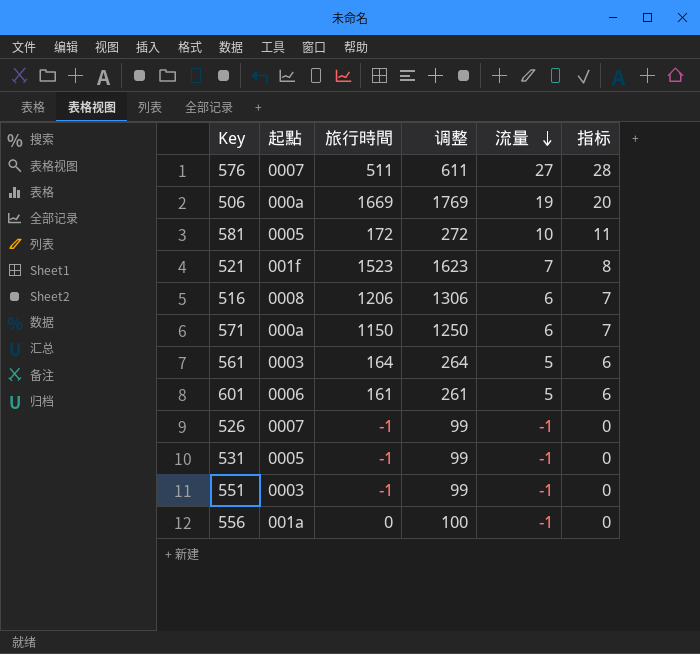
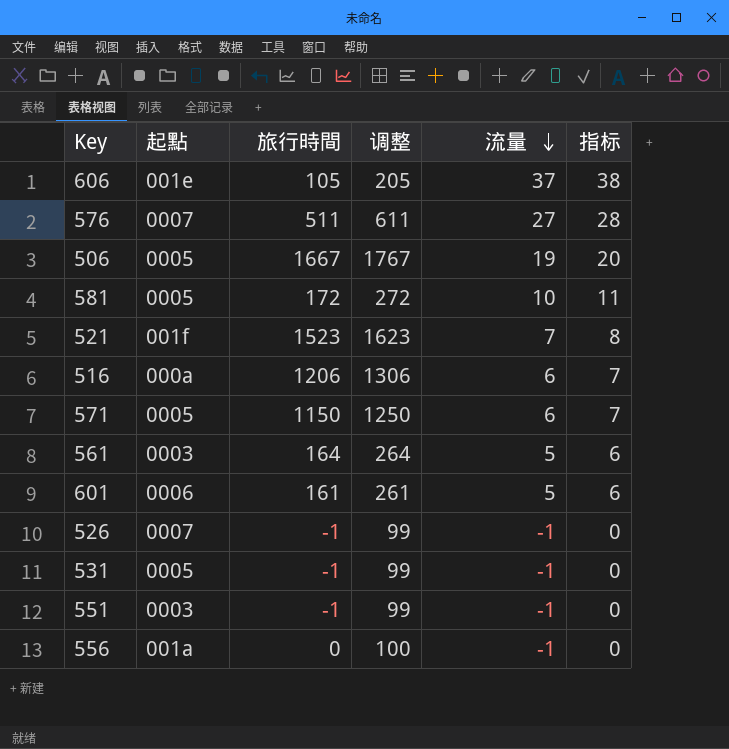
row 606: none -> 001e | 105 | 205 | 37 | 38
506 | 起點: 000a -> 0005
506 | 旅行時間: 1669 -> 1667
506 | 调整: 1769 -> 1767
516 | 起點: 0008 -> 000a
571 | 起點: 000a -> 0005

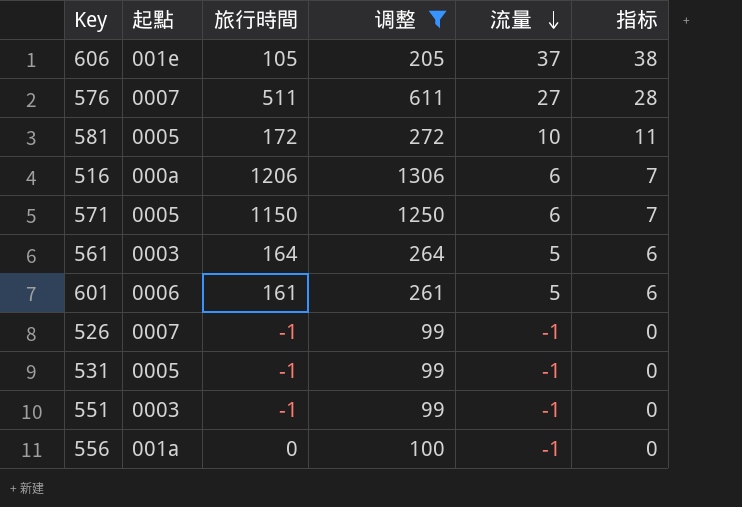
filter: none -> 调整 <= 1306

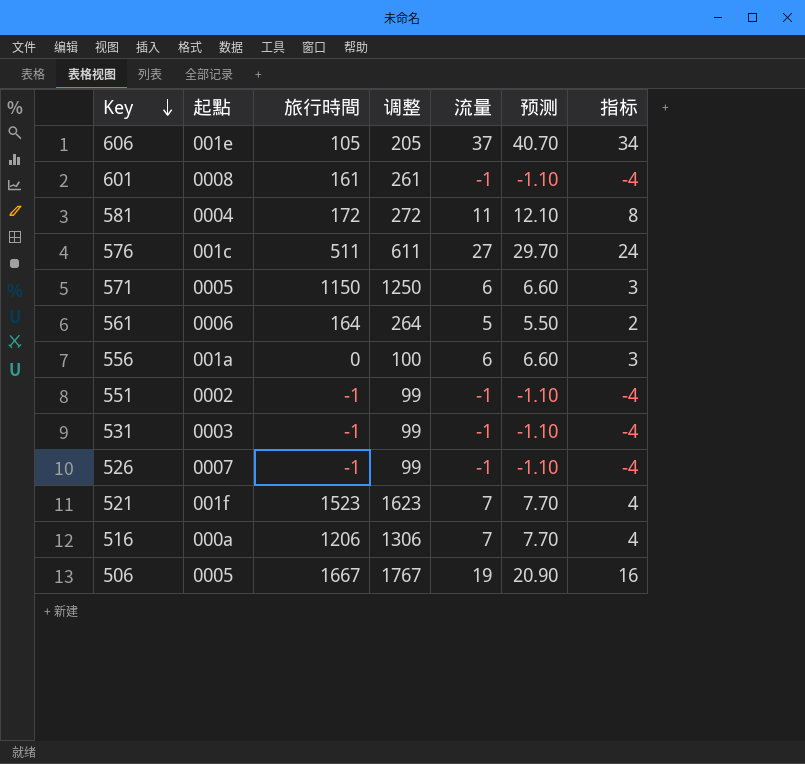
filter: 调整 <= 1306 -> none
row order: 流量 descending -> Key descending
column 预测 | formula: none -> [流量] * 1.1
column 指标 | formula: [流量] + 1 -> [流量] - 3
601 | 起點: 0006 -> 0008
601 | 流量: 5 -> -1
581 | 起點: 0005 -> 0004
581 | 流量: 10 -> 11
576 | 起點: 0007 -> 001c
561 | 起點: 0003 -> 0006
556 | 流量: -1 -> 6
551 | 起點: 0003 -> 0002
531 | 起點: 0005 -> 0003
516 | 流量: 6 -> 7

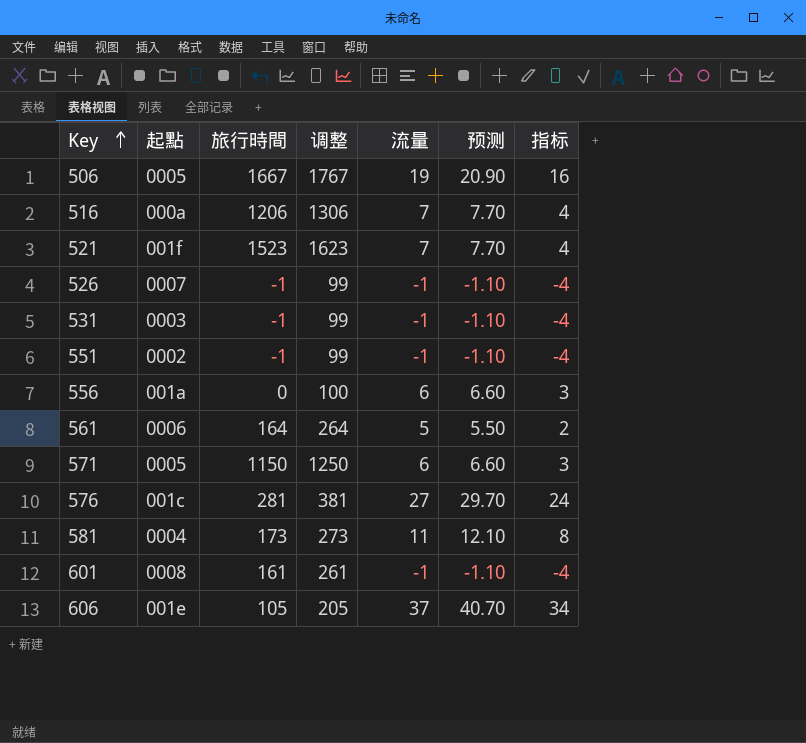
row order: Key descending -> Key ascending
576 | 旅行時間: 511 -> 281
576 | 调整: 611 -> 381
581 | 旅行時間: 172 -> 173
581 | 调整: 272 -> 273

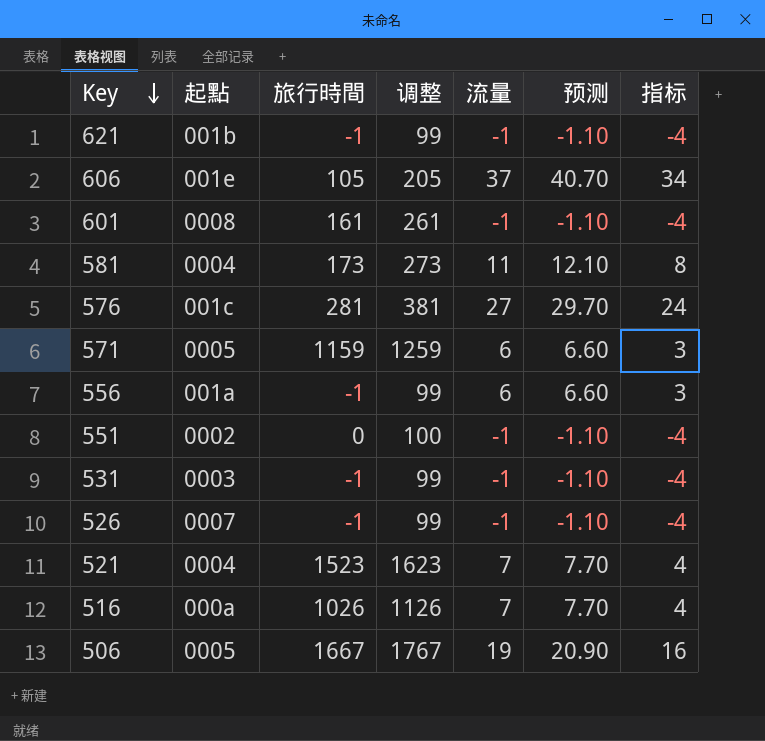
row order: Key ascending -> Key descending
row 561: 0006 | 164 | 264 | 5 | 5.50 | 2 -> none
row 621: none -> 001b | -1 | 99 | -1 | -1.10 | -4
571 | 旅行時間: 1150 -> 1159
571 | 调整: 1250 -> 1259
556 | 旅行時間: 0 -> -1
556 | 调整: 100 -> 99
551 | 旅行時間: -1 -> 0
551 | 调整: 99 -> 100
521 | 起點: 001f -> 0004
516 | 旅行時間: 1206 -> 1026
516 | 调整: 1306 -> 1126

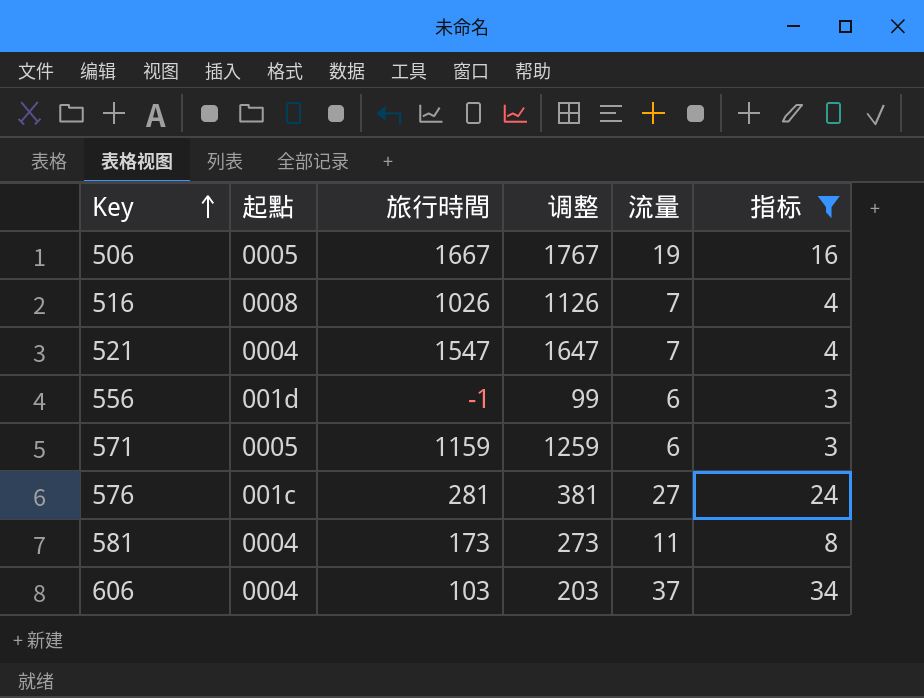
filter: none -> 指标 != -4
row order: Key descending -> Key ascending
column 预测 | formula: [流量] * 1.1 -> none
516 | 起點: 000a -> 0008
521 | 旅行時間: 1523 -> 1547
521 | 调整: 1623 -> 1647
556 | 起點: 001a -> 001d
606 | 起點: 001e -> 0004
606 | 旅行時間: 105 -> 103
606 | 调整: 205 -> 203

